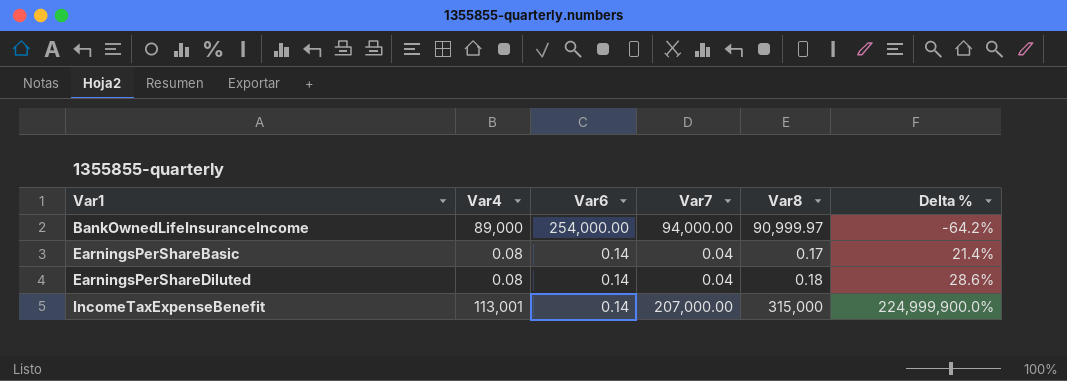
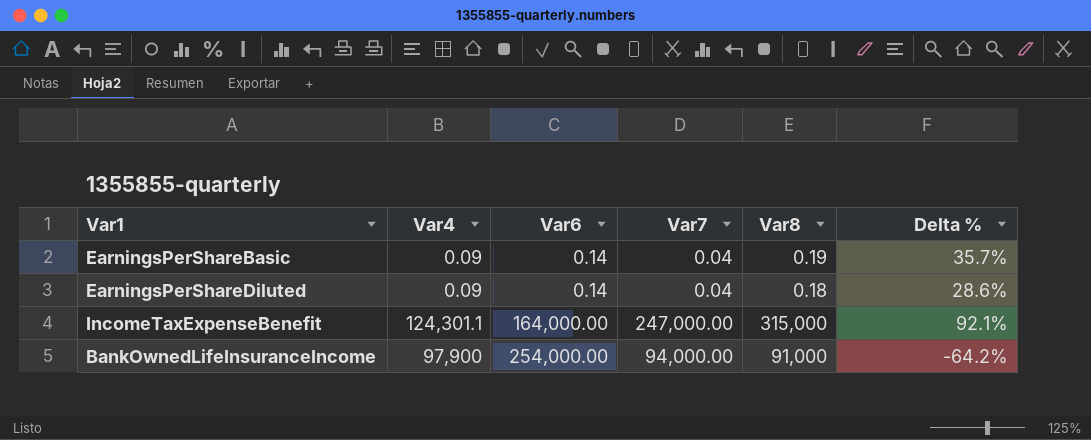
row order: Var1 ascending -> Var6 ascending
EarningsPerShareBasic | Var4: 0.08 -> 0.09
EarningsPerShareBasic | Var8: 0.17 -> 0.19
EarningsPerShareBasic | Delta %: 21.4% -> 35.7%
EarningsPerShareDiluted | Var4: 0.08 -> 0.09
IncomeTaxExpenseBenefit | Var4: 113,001 -> 124,301.1
IncomeTaxExpenseBenefit | Var6: 0.14 -> 164,000.00
IncomeTaxExpenseBenefit | Var7: 207,000.00 -> 247,000.00
IncomeTaxExpenseBenefit | Delta %: 224,999,900.0% -> 92.1%
BankOwnedLifeInsuranceIncome | Var4: 89,000 -> 97,900
BankOwnedLifeInsuranceIncome | Var8: 90,999.97 -> 91,000

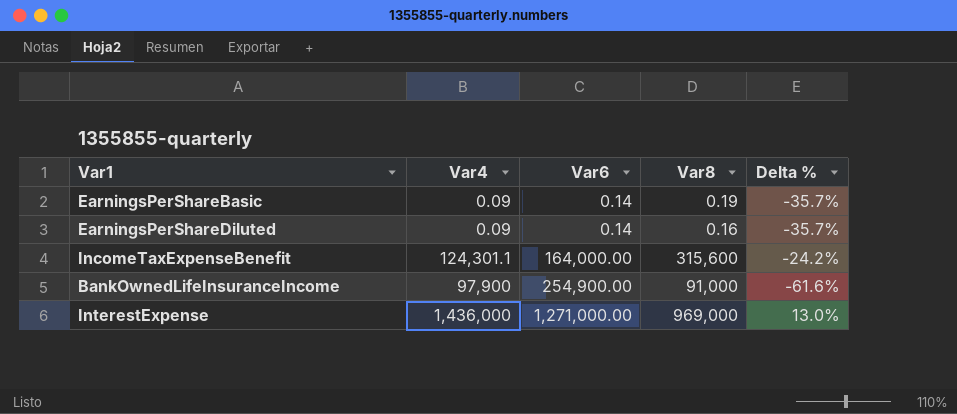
column Var7 | position: 4 -> none
column Delta % | formula: ([Var8] - [Var6]) / [Var6] -> ([Var4] - [Var6]) / [Var6]
EarningsPerShareDiluted | Var8: 0.18 -> 0.16
IncomeTaxExpenseBenefit | Var8: 315,000 -> 315,600
BankOwnedLifeInsuranceIncome | Var6: 254,000.00 -> 254,900.00
row InterestExpense: none -> 1,436,000 | 1,271,000.00 | 969,000 | 13.0%

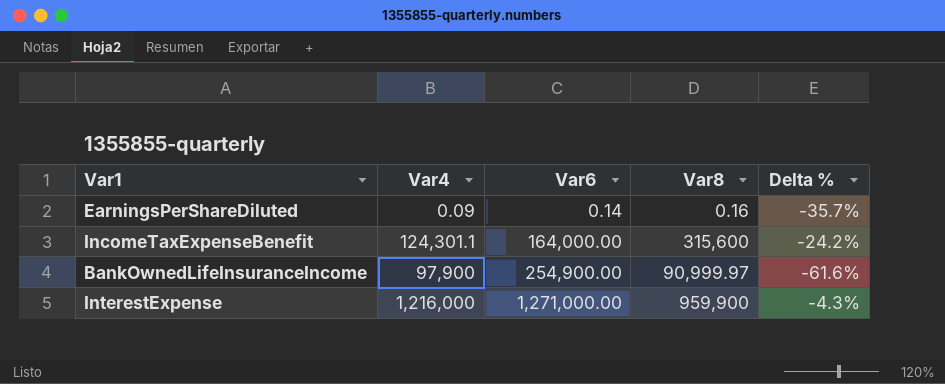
row EarningsPerShareBasic: 0.09 | 0.14 | 0.19 | -35.7% -> none
BankOwnedLifeInsuranceIncome | Var8: 91,000 -> 90,999.97
InterestExpense | Var4: 1,436,000 -> 1,216,000
InterestExpense | Var8: 969,000 -> 959,900
InterestExpense | Delta %: 13.0% -> -4.3%

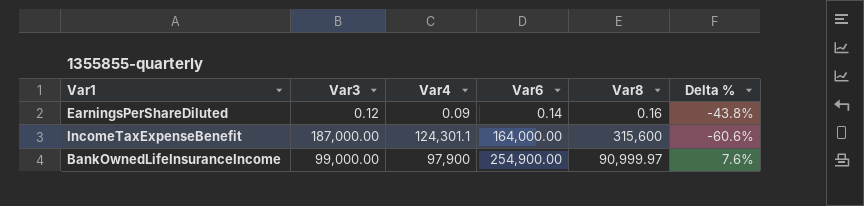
column Var3 | position: none -> 2
column Delta % | formula: ([Var4] - [Var6]) / [Var6] -> ([Var4] - [Var8]) / [Var8]
row InterestExpense: 1,216,000 | 1,271,000.00 | 959,900 | -4.3% -> none

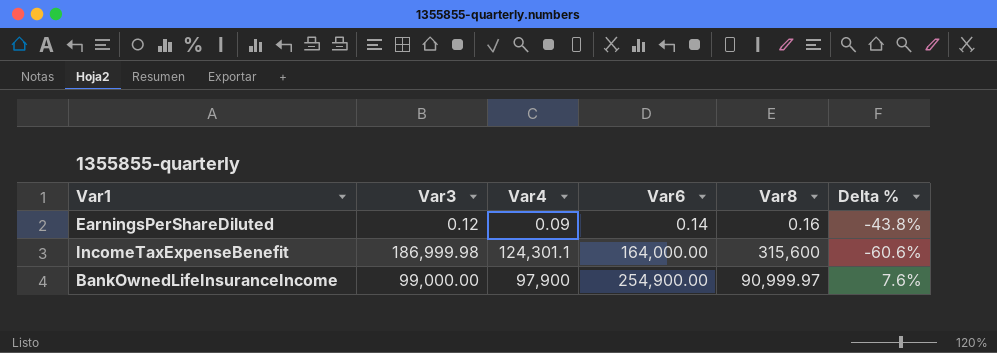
IncomeTaxExpenseBenefit | Var3: 187,000.00 -> 186,999.98

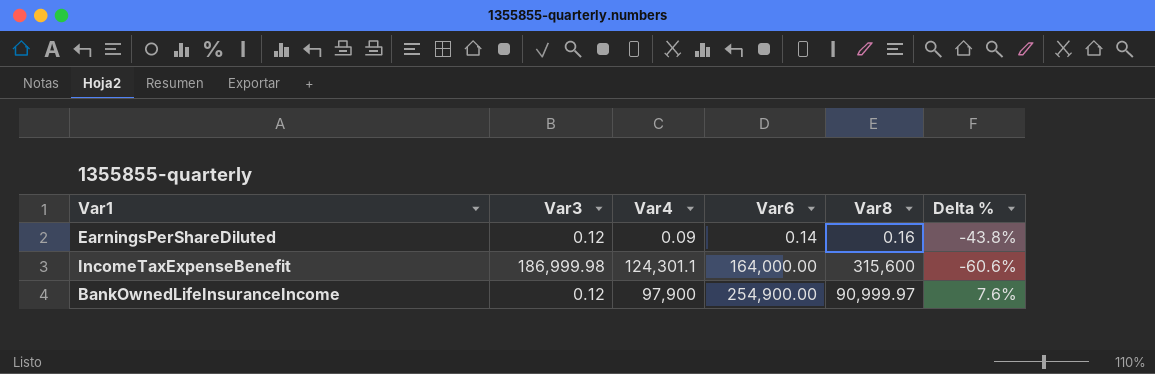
BankOwnedLifeInsuranceIncome | Var3: 99,000.00 -> 0.12

